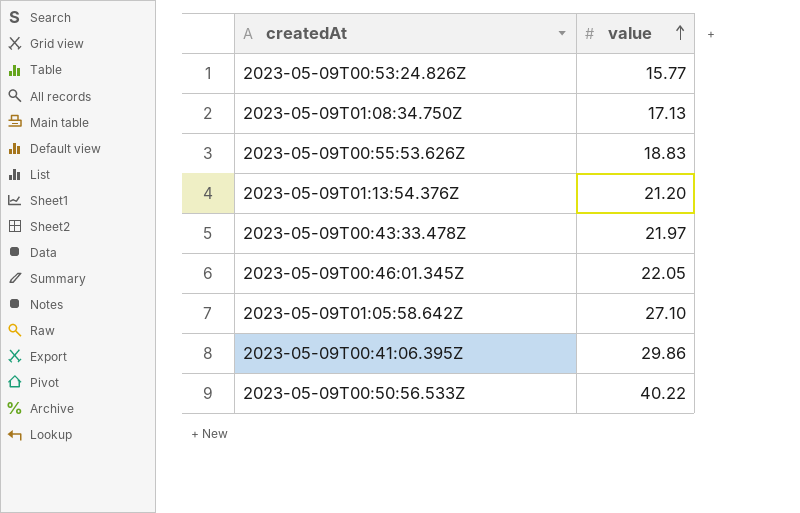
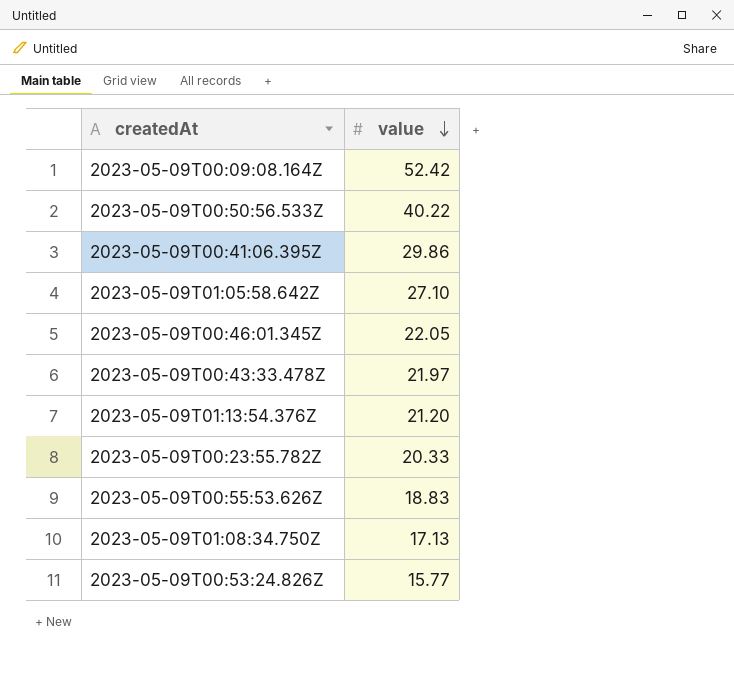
row order: value ascending -> value descending
row 2023-05-09T00:09:08.164Z: none -> 52.42
row 2023-05-09T00:23:55.782Z: none -> 20.33

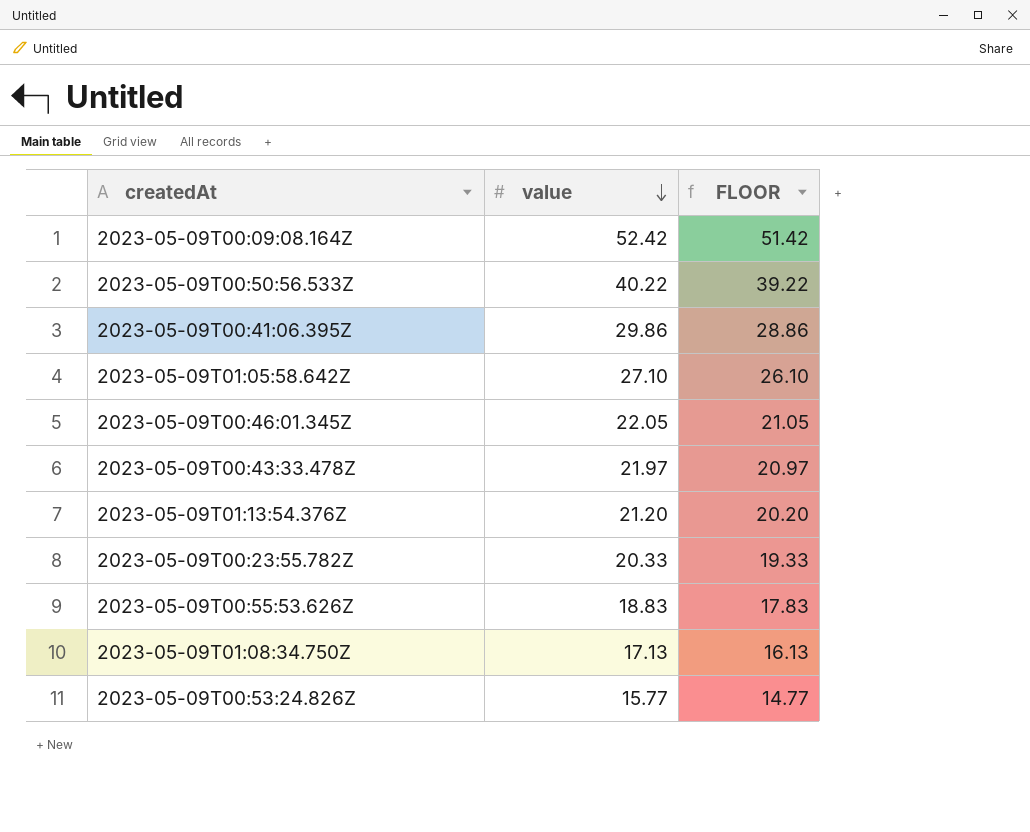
column FLOOR | formula: none -> [value] - 1

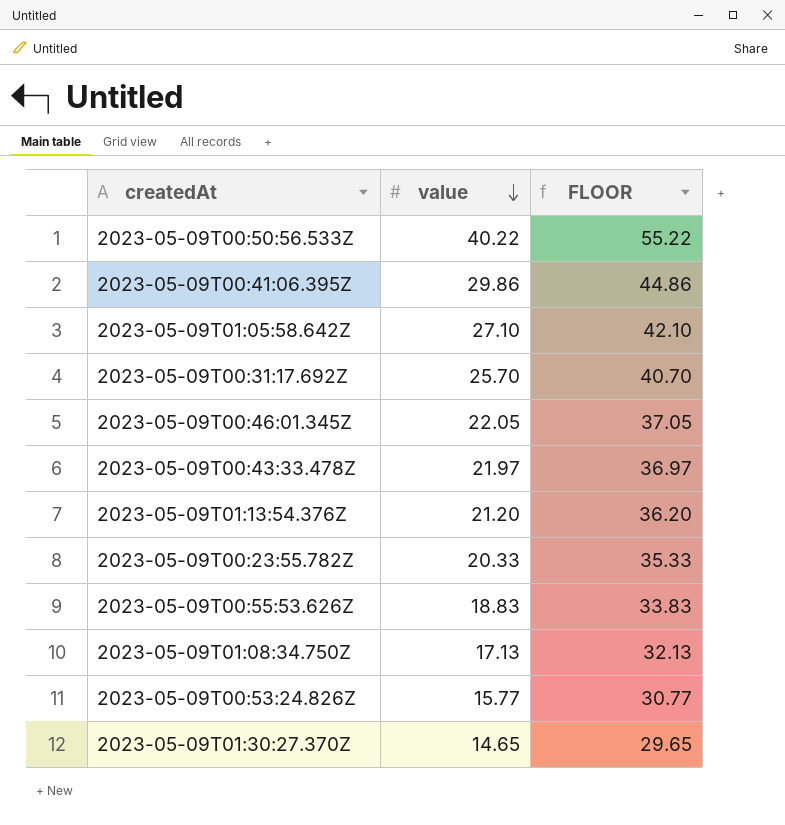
column FLOOR | formula: [value] - 1 -> [value] + 15
row 2023-05-09T00:09:08.164Z: 52.42 | 51.42 -> none
row 2023-05-09T00:31:17.692Z: none -> 25.70 | 40.70
row 2023-05-09T01:30:27.370Z: none -> 14.65 | 29.65

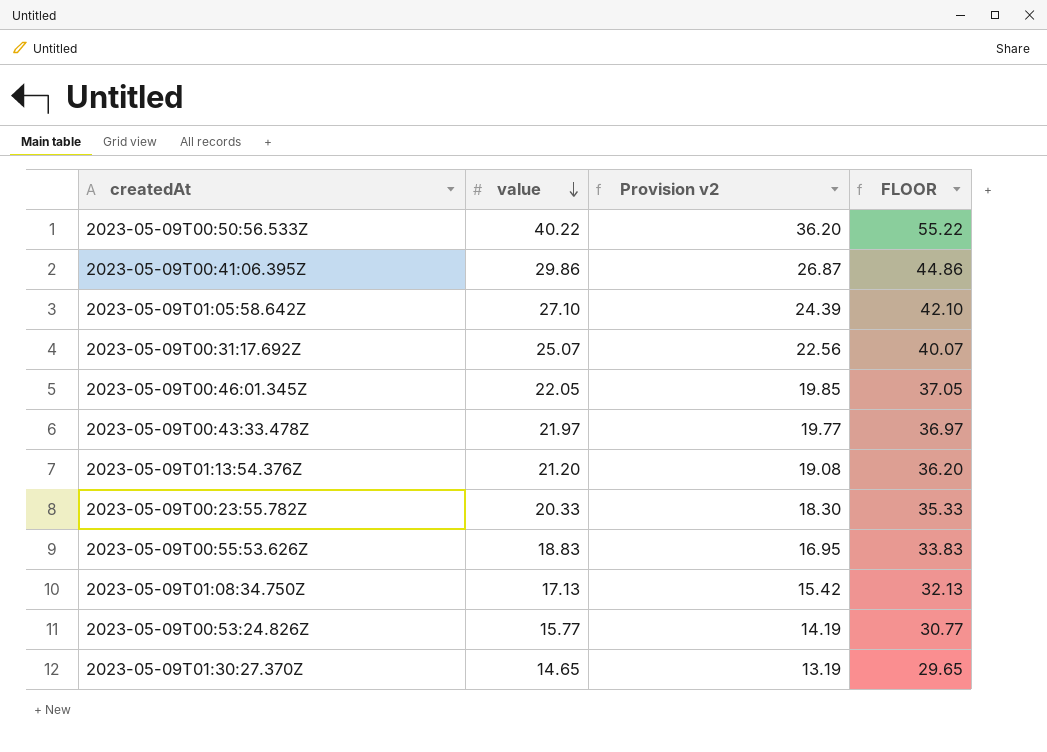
column Provision v2 | formula: none -> [value] * 0.9
2023-05-09T00:31:17.692Z | value: 25.70 -> 25.07
2023-05-09T00:31:17.692Z | FLOOR: 40.70 -> 40.07

